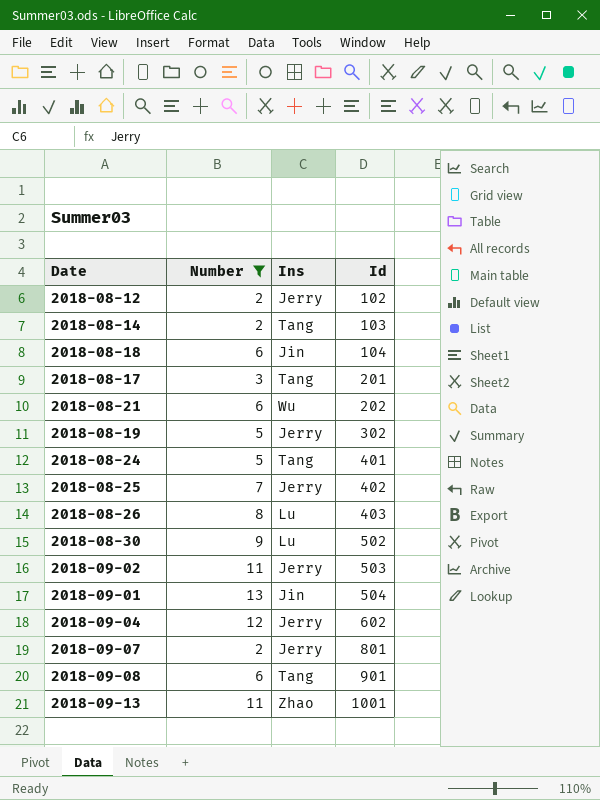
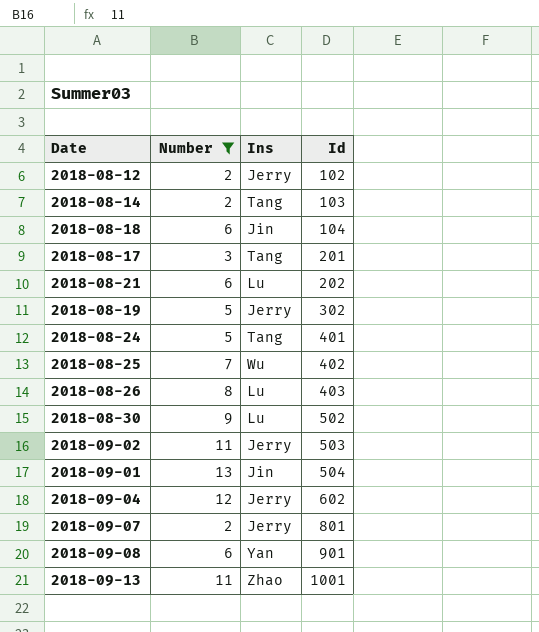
2018-08-21 | Ins: Wu -> Lu
2018-08-25 | Ins: Jerry -> Wu
2018-09-08 | Ins: Tang -> Yan

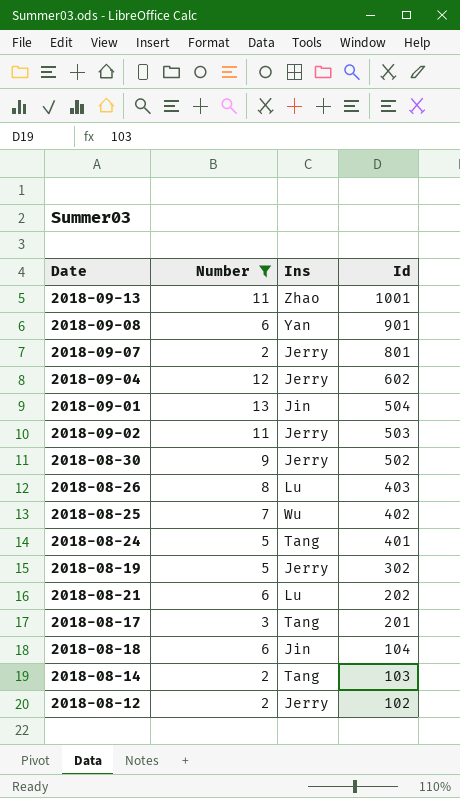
row order: Id ascending -> Id descending
2018-08-30 | Ins: Lu -> Jerry

